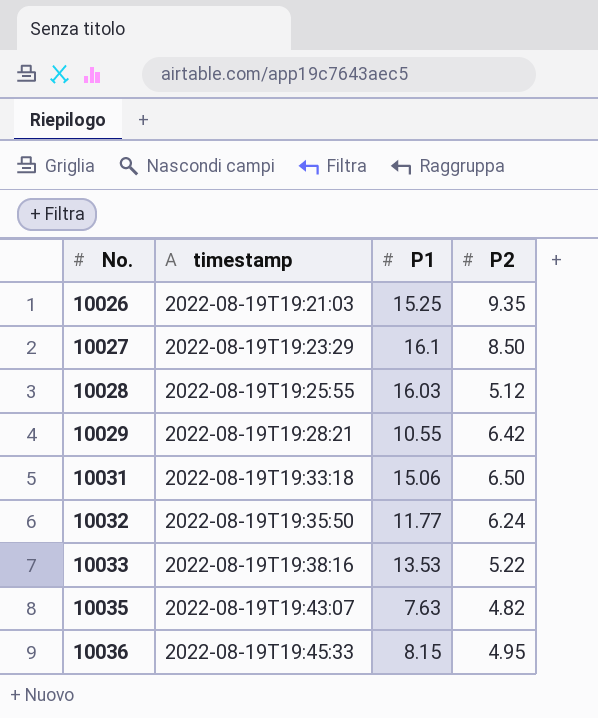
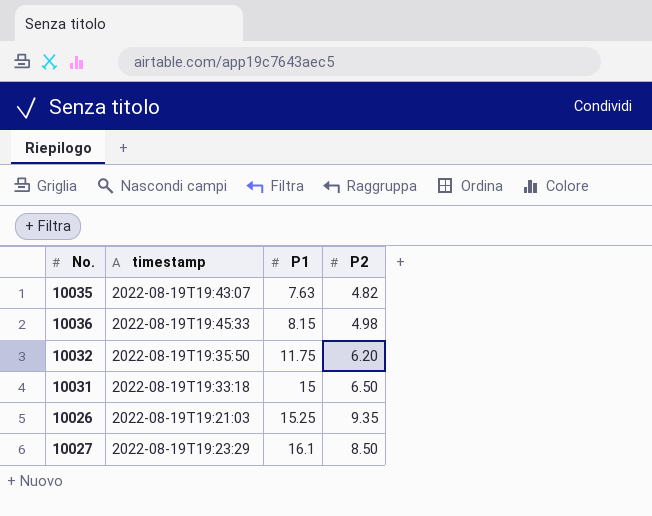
row order: No. ascending -> P1 ascending
row 10028: 2022-08-19T19:25:55 | 16.03 | 5.12 -> none
row 10029: 2022-08-19T19:28:21 | 10.55 | 6.42 -> none
row 10033: 2022-08-19T19:38:16 | 13.53 | 5.22 -> none
10036 | P2: 4.95 -> 4.98
10032 | P1: 11.77 -> 11.75
10032 | P2: 6.24 -> 6.20
10031 | P1: 15.06 -> 15

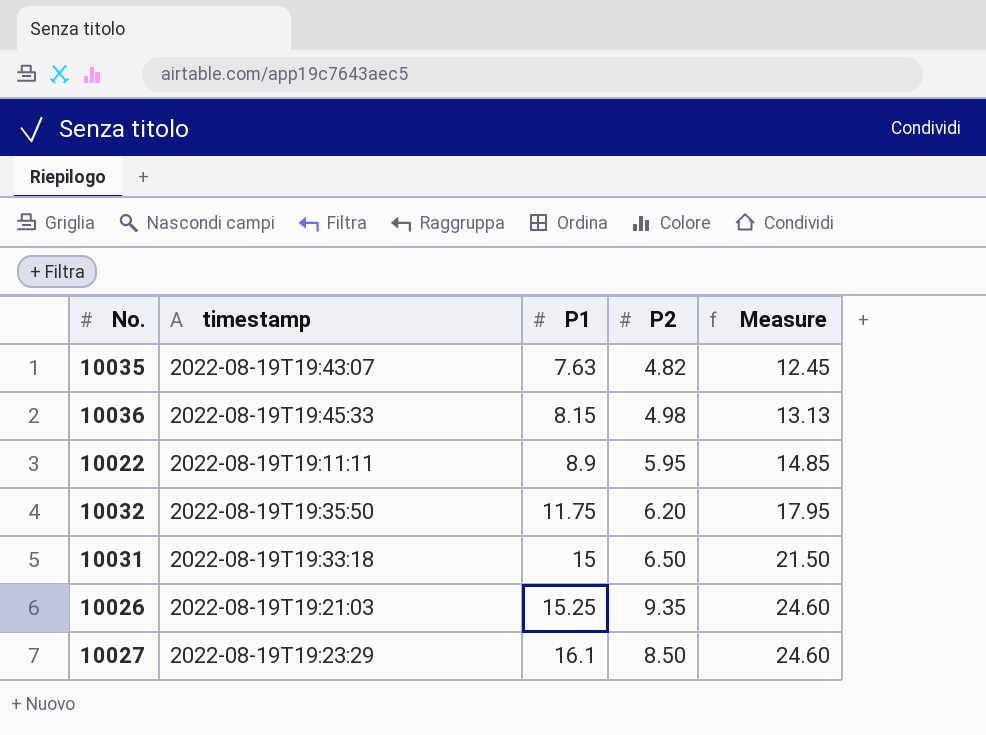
column Measure | formula: none -> [P1] + [P2]
row 10022: none -> 2022-08-19T19:11:11 | 8.9 | 5.95 | 14.85

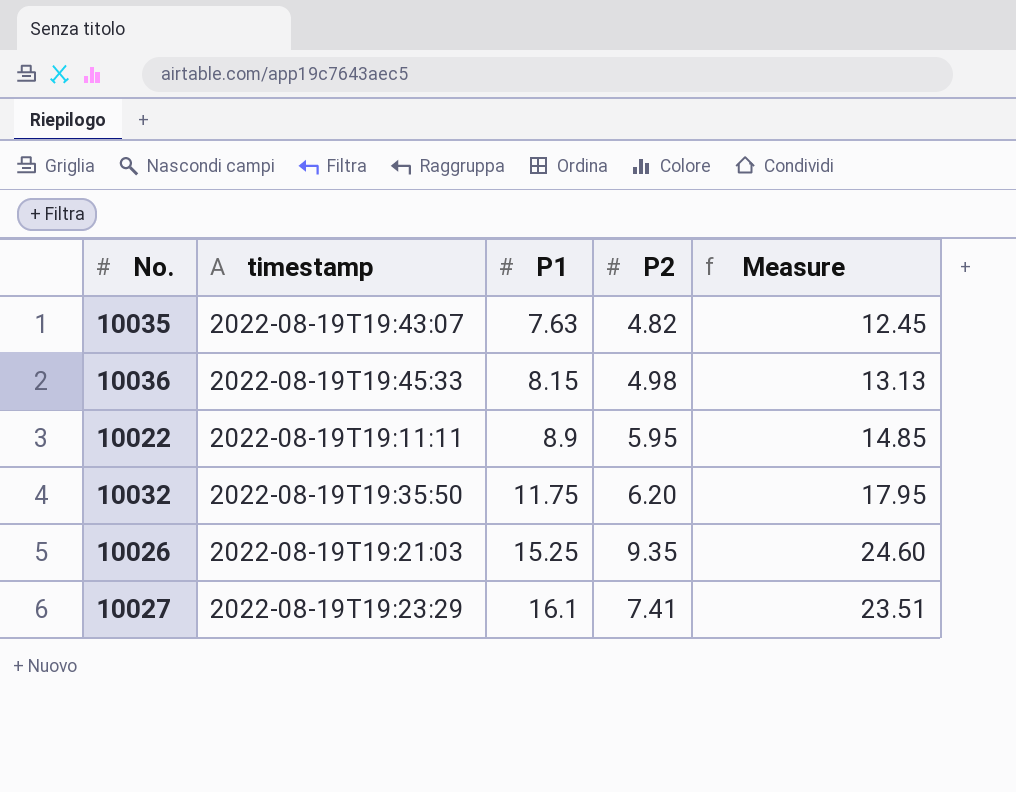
row 10031: 2022-08-19T19:33:18 | 15 | 6.50 | 21.50 -> none
10027 | P2: 8.50 -> 7.41
10027 | Measure: 24.60 -> 23.51

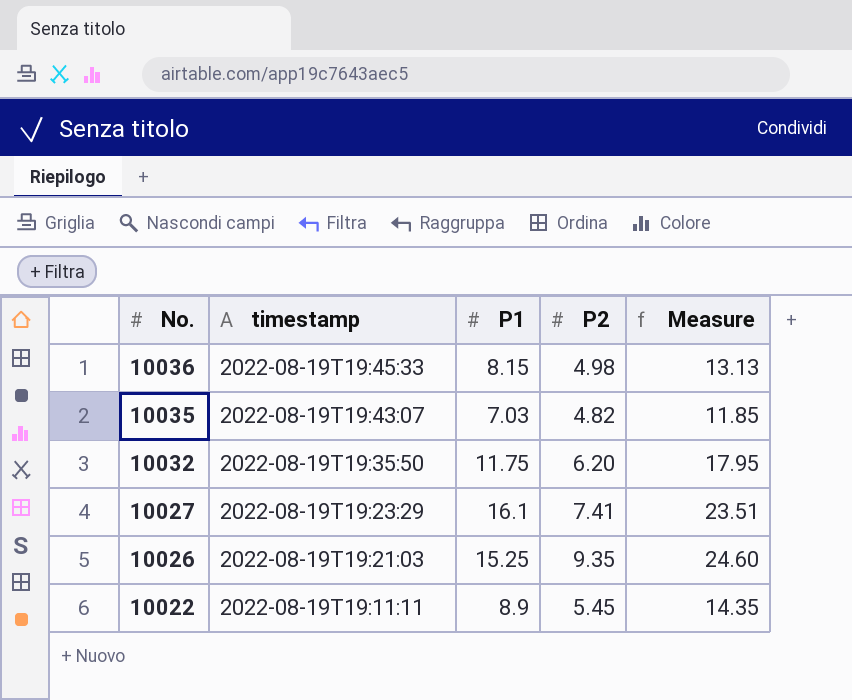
row order: P1 ascending -> No. descending
10035 | P1: 7.63 -> 7.03
10035 | Measure: 12.45 -> 11.85
10022 | P2: 5.95 -> 5.45
10022 | Measure: 14.85 -> 14.35

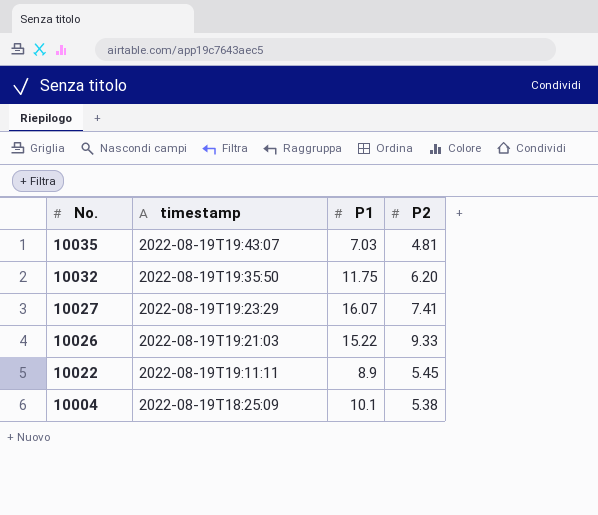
column Measure | formula: [P1] + [P2] -> none
row 10036: 2022-08-19T19:45:33 | 8.15 | 4.98 | 13.13 -> none
10035 | P2: 4.82 -> 4.81
10027 | P1: 16.1 -> 16.07
10026 | P1: 15.25 -> 15.22
10026 | P2: 9.35 -> 9.33
row 10004: none -> 2022-08-19T18:25:09 | 10.1 | 5.38

